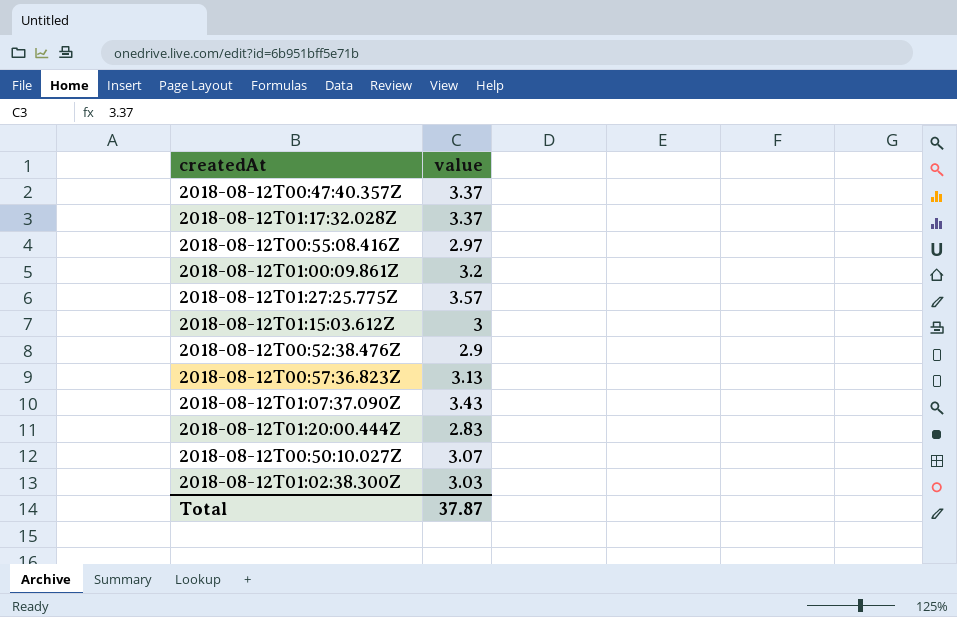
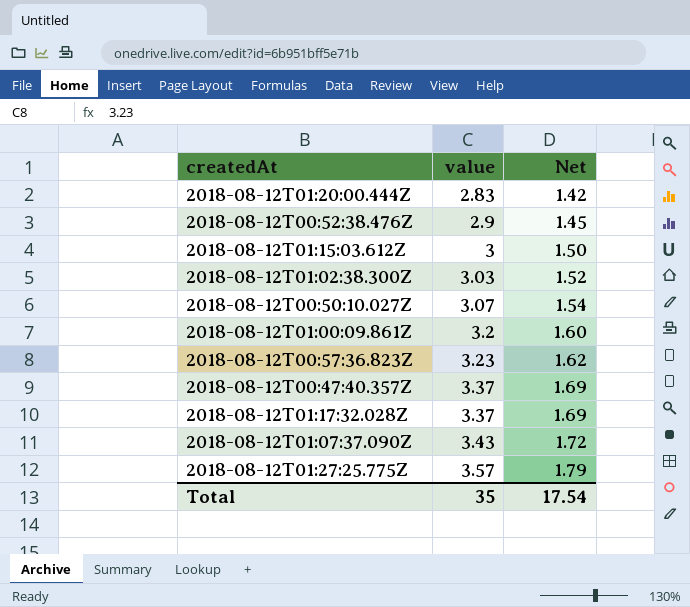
row order: none -> value ascending
column Net | formula: none -> [value] * 0.5
row 2018-08-12T00:55:08.416Z: 2.97 -> none
2018-08-12T00:57:36.823Z | value: 3.13 -> 3.23
Total | value: 37.87 -> 35

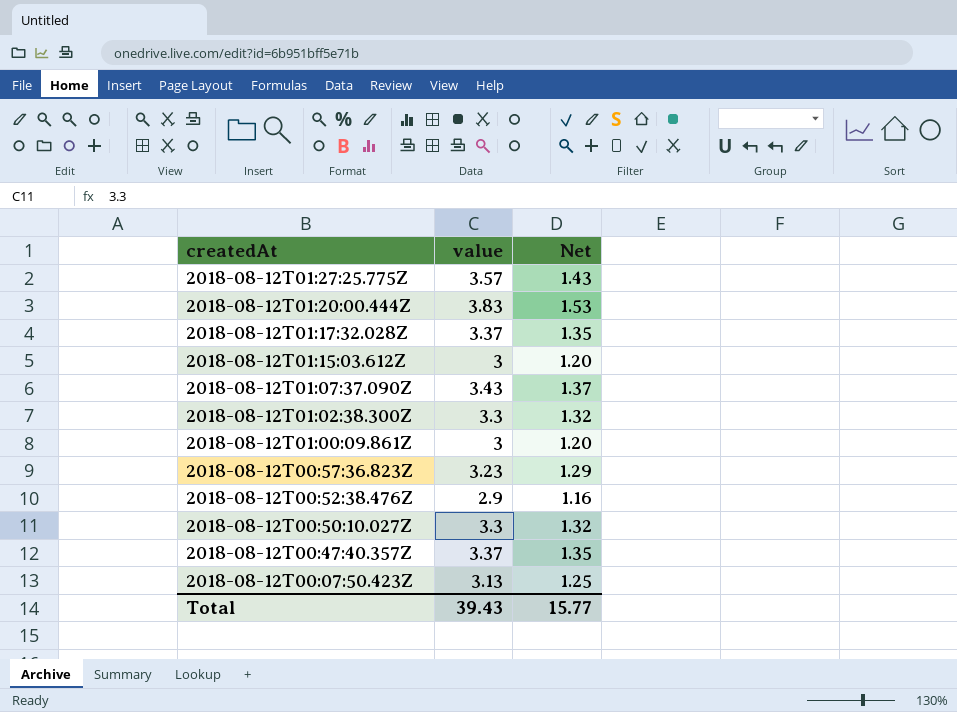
row order: value ascending -> createdAt descending
column Net | formula: [value] * 0.5 -> [value] * 0.4
2018-08-12T01:20:00.444Z | value: 2.83 -> 3.83
2018-08-12T01:02:38.300Z | value: 3.03 -> 3.3
2018-08-12T01:00:09.861Z | value: 3.2 -> 3
2018-08-12T00:50:10.027Z | value: 3.07 -> 3.3
row 2018-08-12T00:07:50.423Z: none -> 3.13 | 1.25
Total | value: 35 -> 39.43
Total | Net: 17.54 -> 15.77

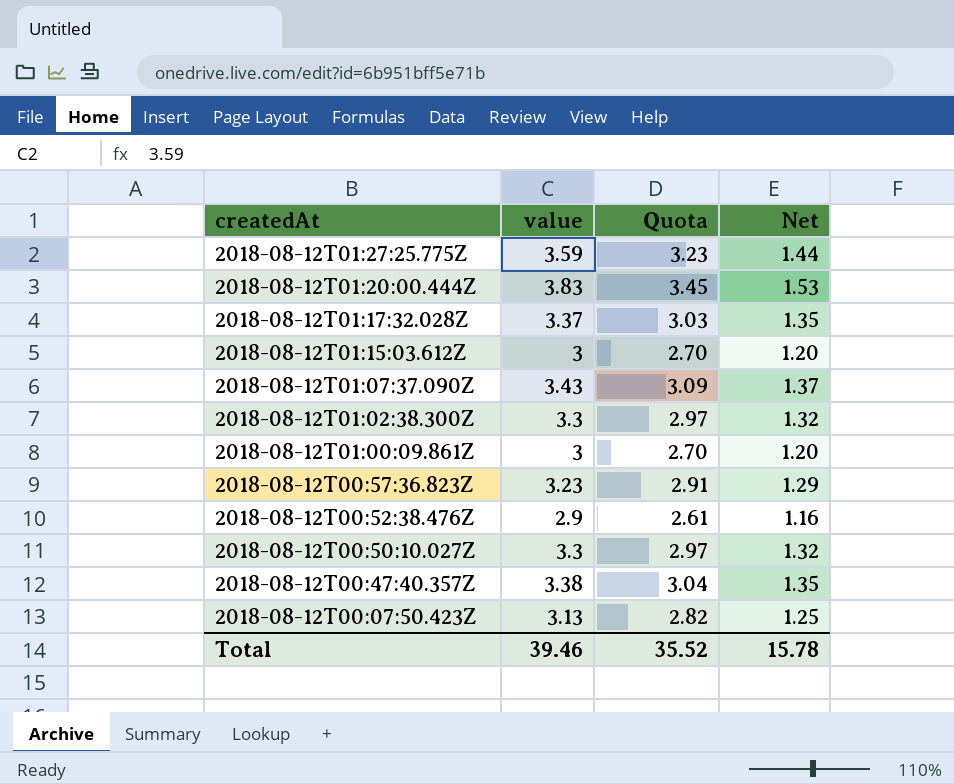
column Quota | formula: none -> [value] * 0.9
2018-08-12T01:27:25.775Z | value: 3.57 -> 3.59
2018-08-12T01:27:25.775Z | Net: 1.43 -> 1.44
2018-08-12T00:47:40.357Z | value: 3.37 -> 3.38
Total | value: 39.43 -> 39.46
Total | Net: 15.77 -> 15.78

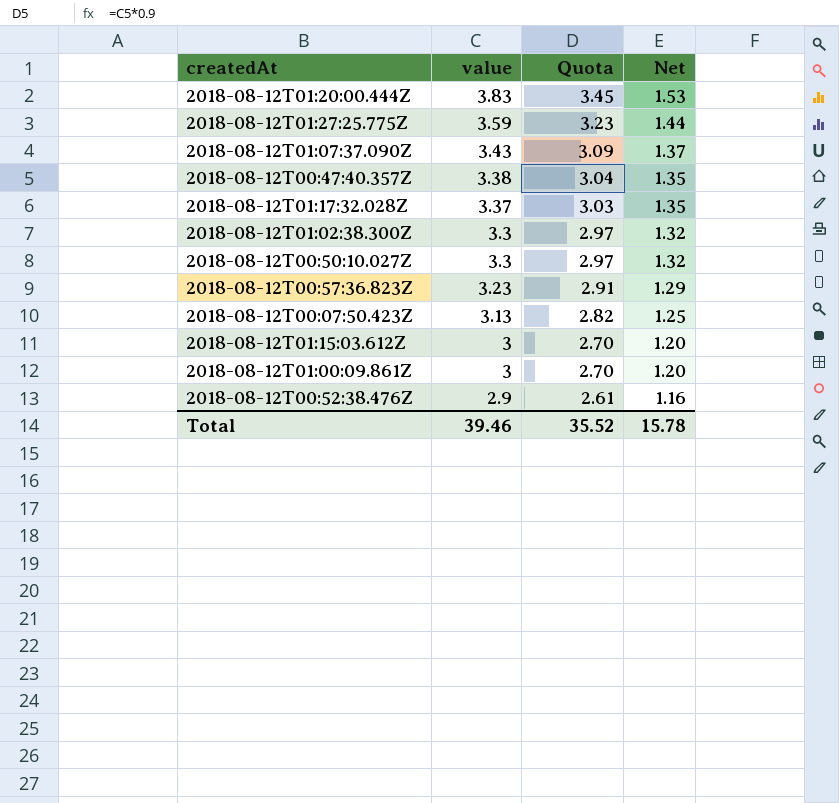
row order: createdAt descending -> value descending

